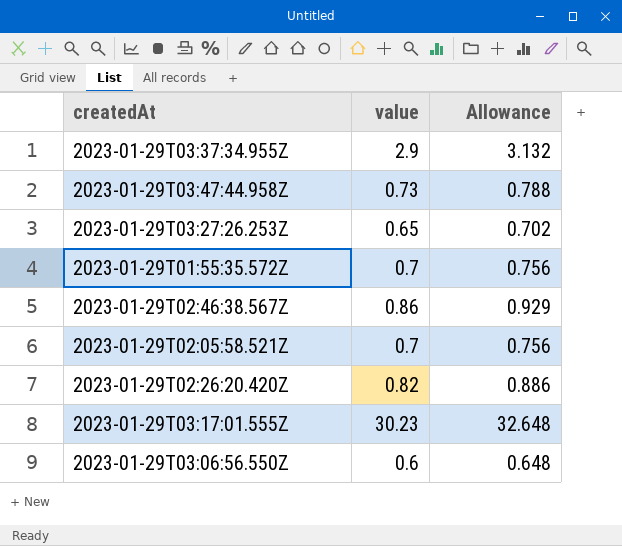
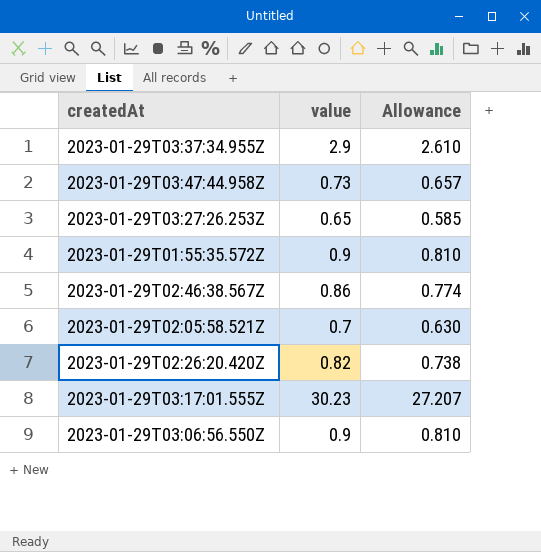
column Allowance | formula: [value] * 1.08 -> [value] * 0.9
2023-01-29T01:55:35.572Z | value: 0.7 -> 0.9
2023-01-29T03:06:56.550Z | value: 0.6 -> 0.9

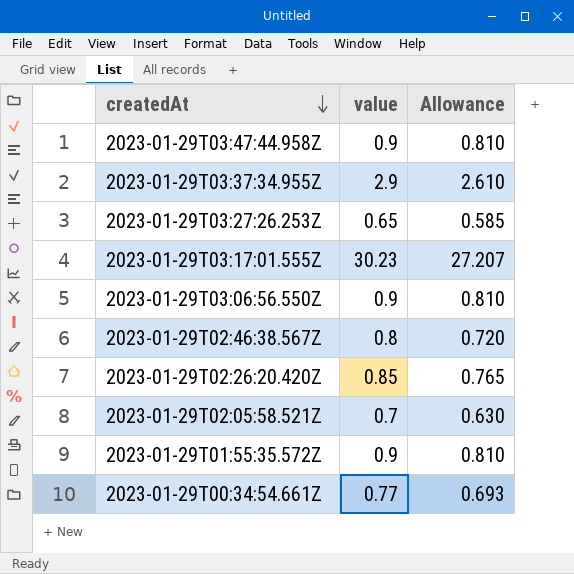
row order: none -> createdAt descending
2023-01-29T03:47:44.958Z | value: 0.73 -> 0.9
2023-01-29T03:47:44.958Z | Allowance: 0.657 -> 0.810
2023-01-29T02:46:38.567Z | value: 0.86 -> 0.8
2023-01-29T02:46:38.567Z | Allowance: 0.774 -> 0.720
2023-01-29T02:26:20.420Z | value: 0.82 -> 0.85
2023-01-29T02:26:20.420Z | Allowance: 0.738 -> 0.765
row 2023-01-29T00:34:54.661Z: none -> 0.77 | 0.693

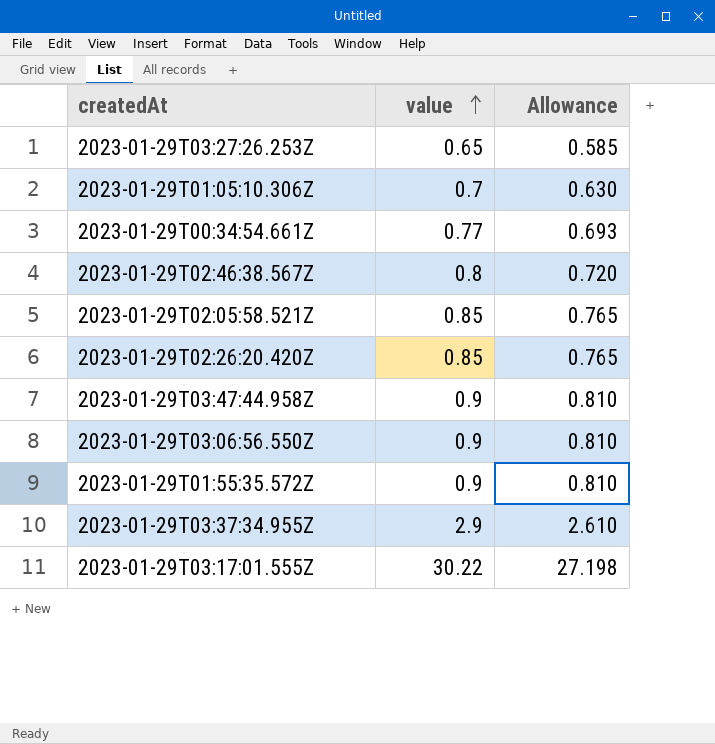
row order: createdAt descending -> value ascending
row 2023-01-29T01:05:10.306Z: none -> 0.7 | 0.630
2023-01-29T02:05:58.521Z | value: 0.7 -> 0.85
2023-01-29T02:05:58.521Z | Allowance: 0.630 -> 0.765
2023-01-29T03:17:01.555Z | value: 30.23 -> 30.22
2023-01-29T03:17:01.555Z | Allowance: 27.207 -> 27.198

